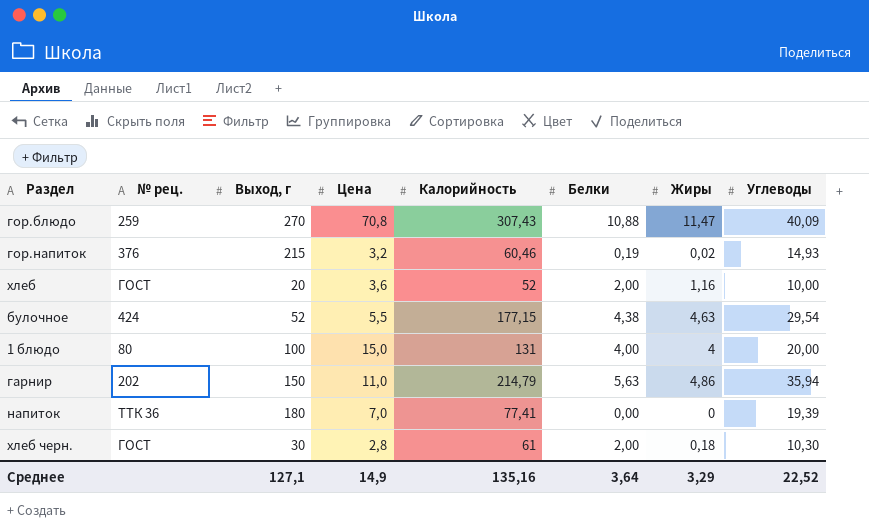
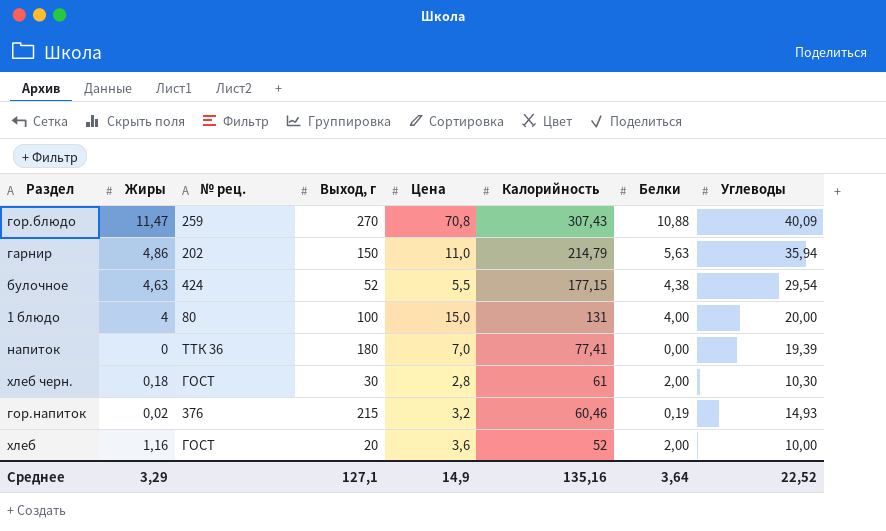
row order: none -> Калорийность descending
column Жиры | position: 7 -> 2

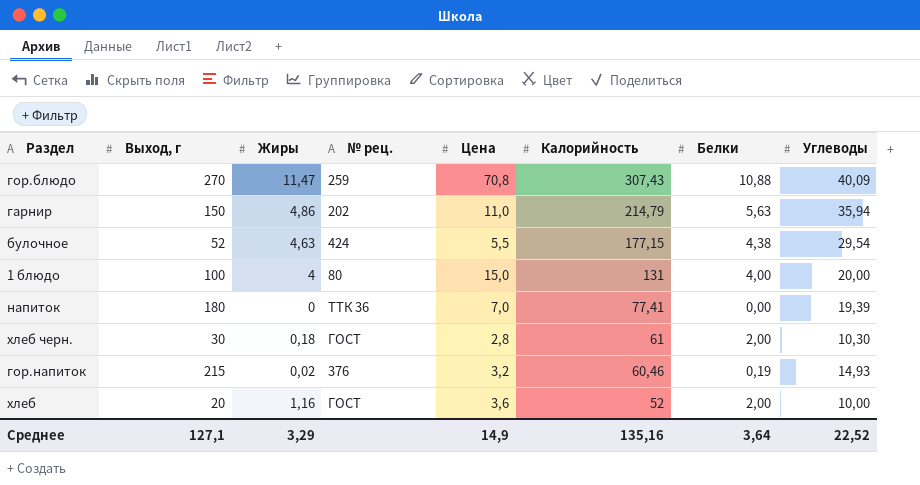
column Выход, г | position: 4 -> 2

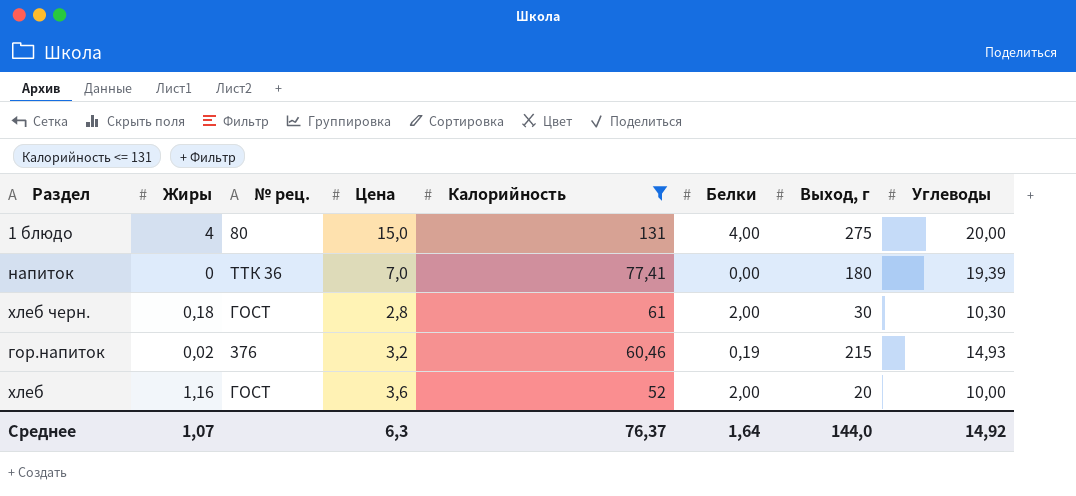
filter: none -> Калорийность <= 131
column Выход, г | position: 2 -> 7
1 блюдо | Выход, г: 100 -> 275
Среднее | Жиры: 3,29 -> 1,07
Среднее | Цена: 14,9 -> 6,3
Среднее | Калорийность: 135,16 -> 76,37
Среднее | Белки: 3,64 -> 1,64
Среднее | Выход, г: 127,1 -> 144,0
Среднее | Углеводы: 22,52 -> 14,92

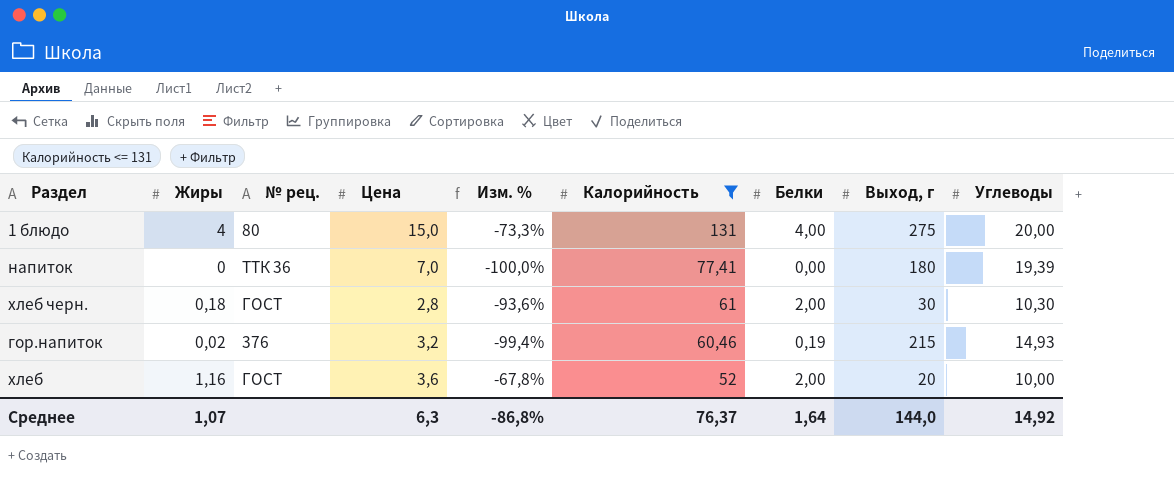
column Изм. % | formula: none -> ([Жиры] - [Цена]) / [Цена]

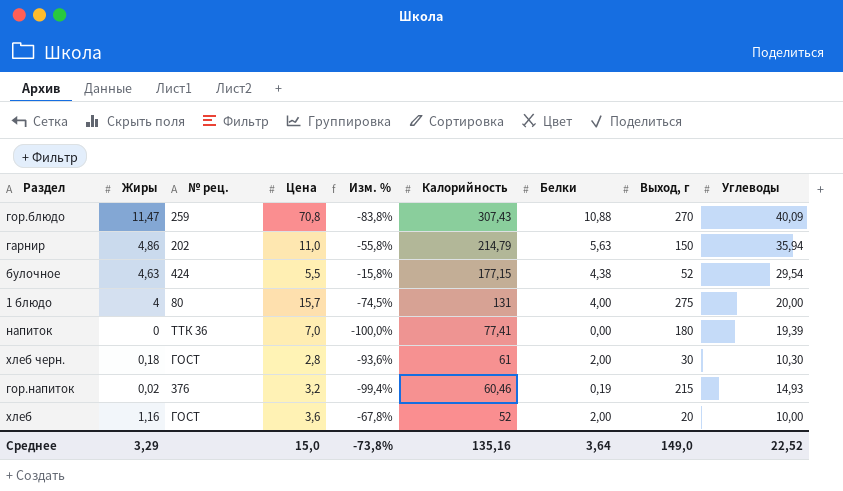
filter: Калорийность <= 131 -> none
1 блюдо | Цена: 15,0 -> 15,7
1 блюдо | Изм. %: -73,3% -> -74,5%
Среднее | Жиры: 1,07 -> 3,29
Среднее | Цена: 6,3 -> 15,0
Среднее | Изм. %: -86,8% -> -73,8%
Среднее | Калорийность: 76,37 -> 135,16
Среднее | Белки: 1,64 -> 3,64
Среднее | Выход, г: 144,0 -> 149,0
Среднее | Углеводы: 14,92 -> 22,52

